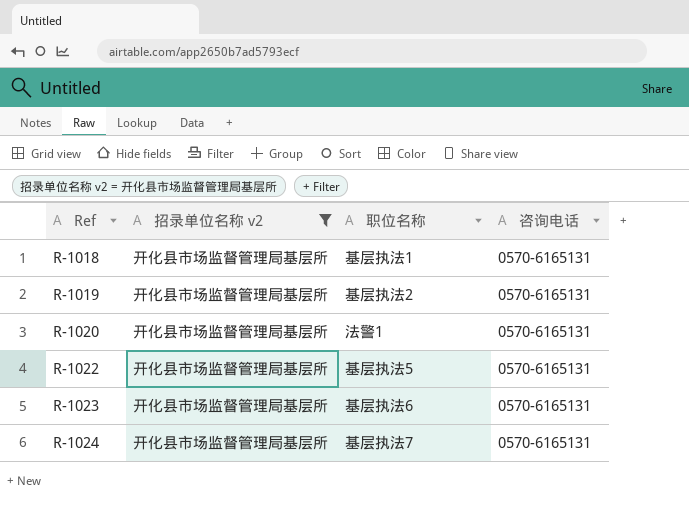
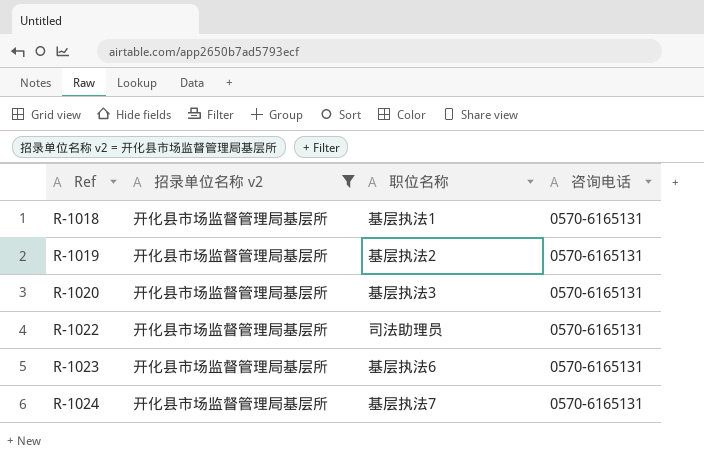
R-1020 | 职位名称: 法警1 -> 基层执法3
R-1022 | 职位名称: 基层执法5 -> 司法助理员

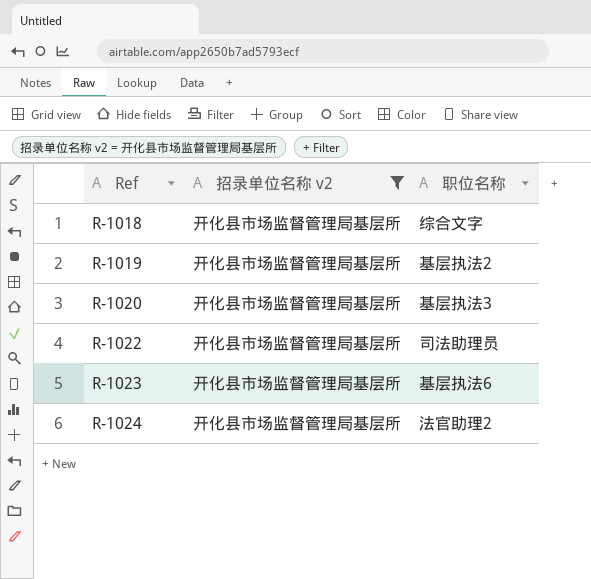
column 咨询电话 | position: 4 -> none
R-1018 | 职位名称: 基层执法1 -> 综合文字
R-1024 | 职位名称: 基层执法7 -> 法官助理2

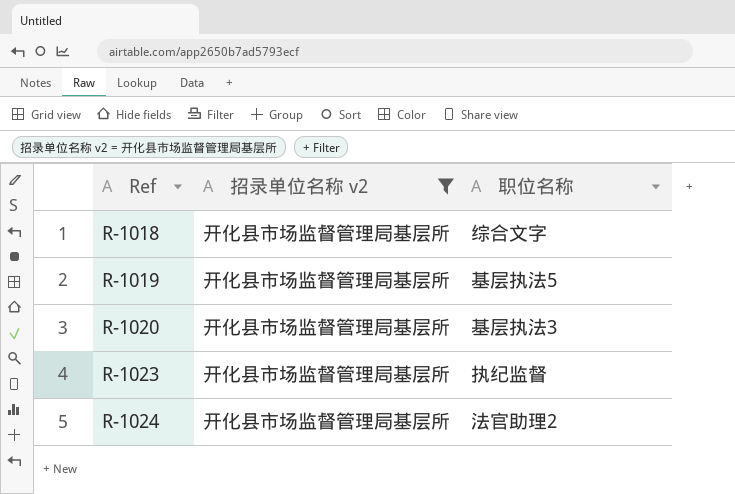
row R-1022: 开化县市场监督管理局基层所 | 司法助理员 -> none
R-1019 | 职位名称: 基层执法2 -> 基层执法5
R-1023 | 职位名称: 基层执法6 -> 执纪监督

